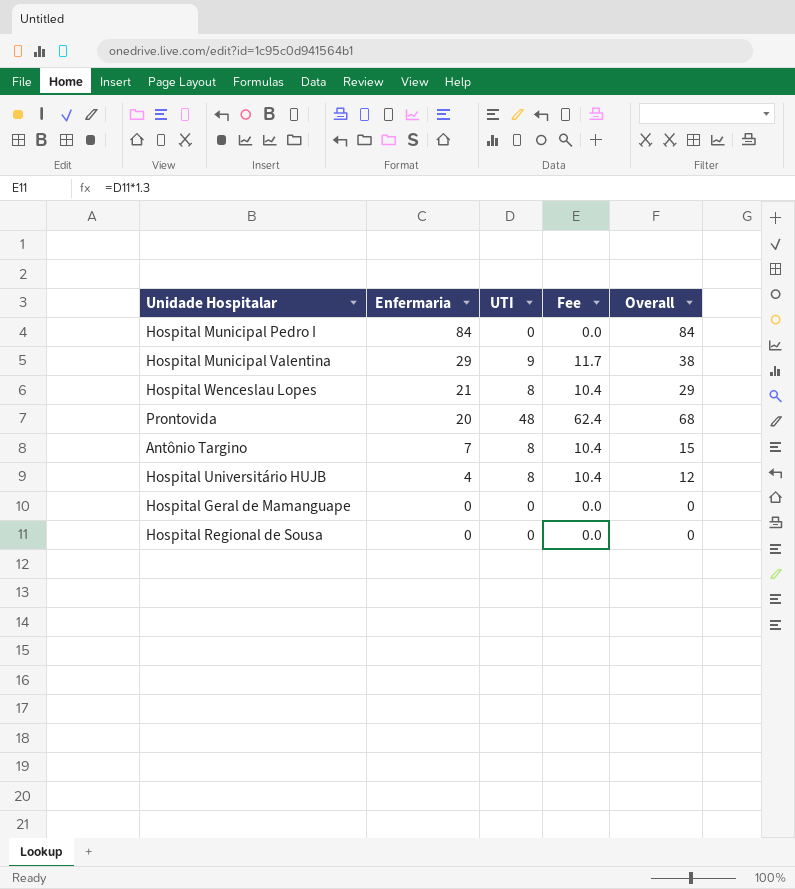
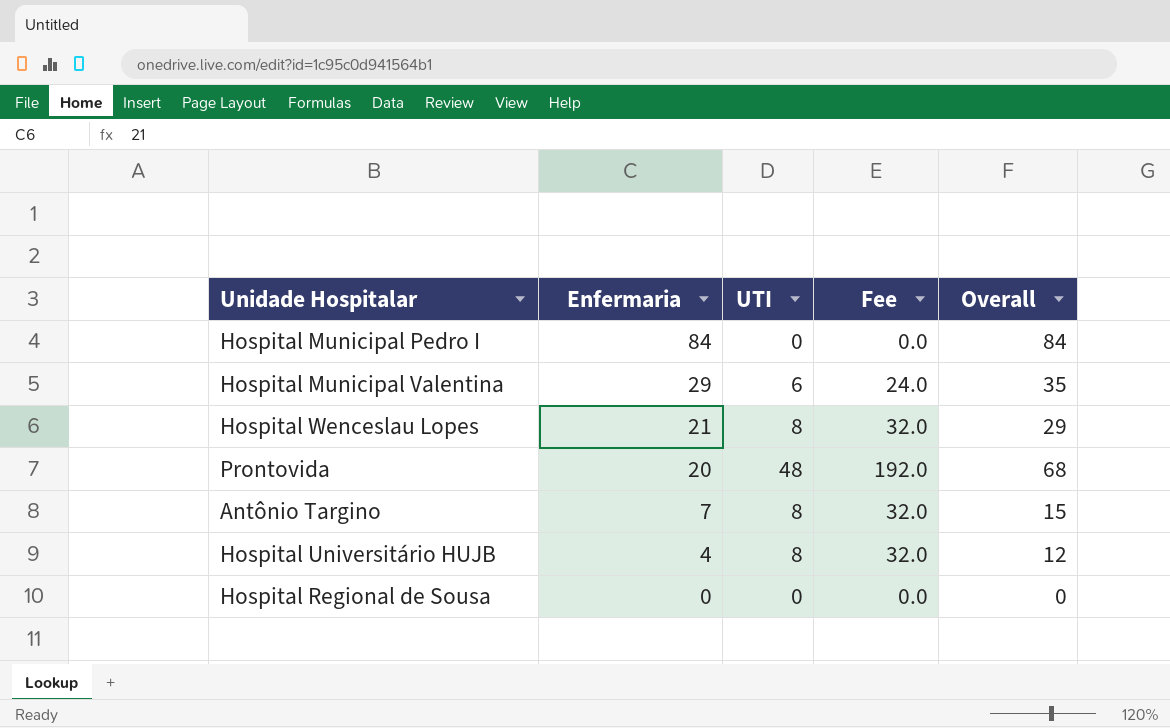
column Fee | formula: [UTI] * 1.3 -> [UTI] * 4
row Hospital Geral de Mamanguape: 0 | 0 | 0.0 | 0 -> none
Hospital Municipal Valentina | UTI: 9 -> 6
Hospital Municipal Valentina | Overall: 38 -> 35

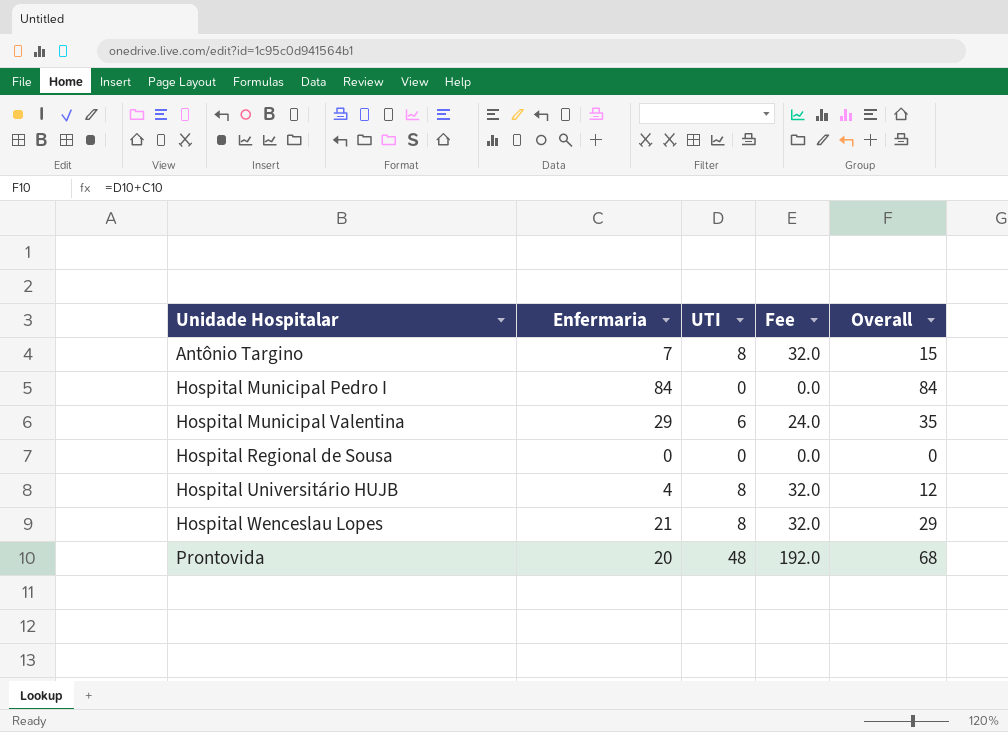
row order: Enfermaria descending -> Unidade Hospitalar ascending

